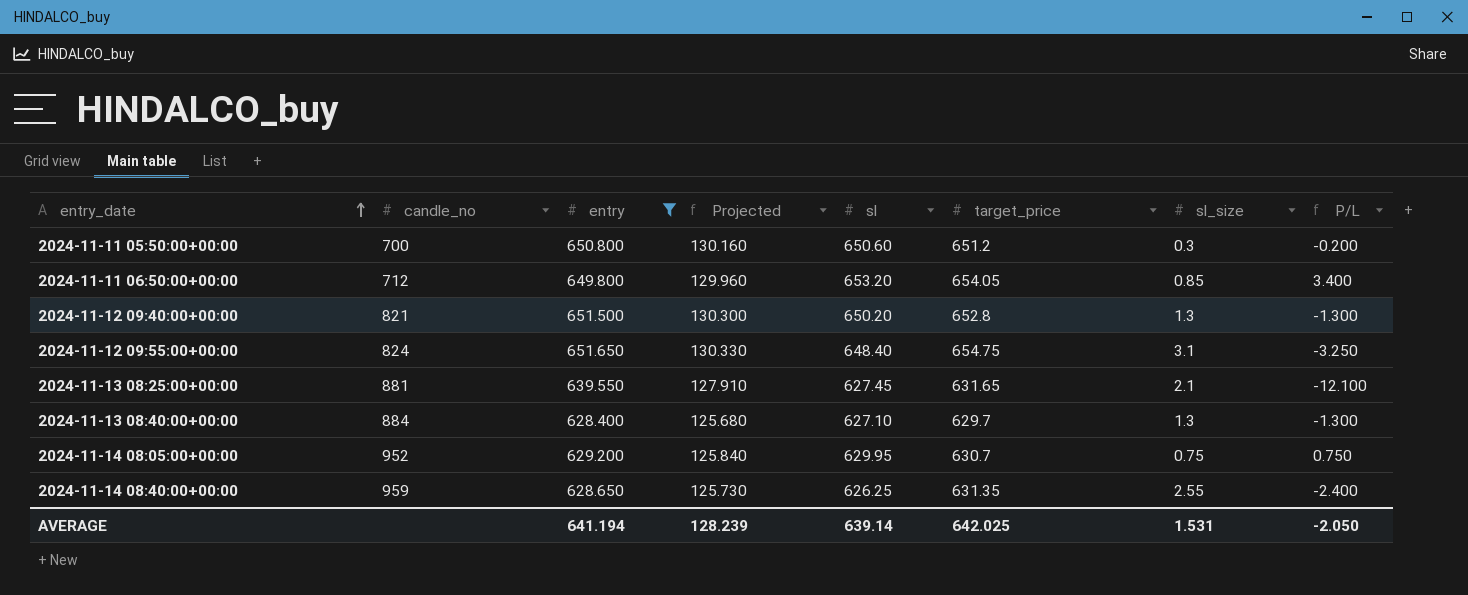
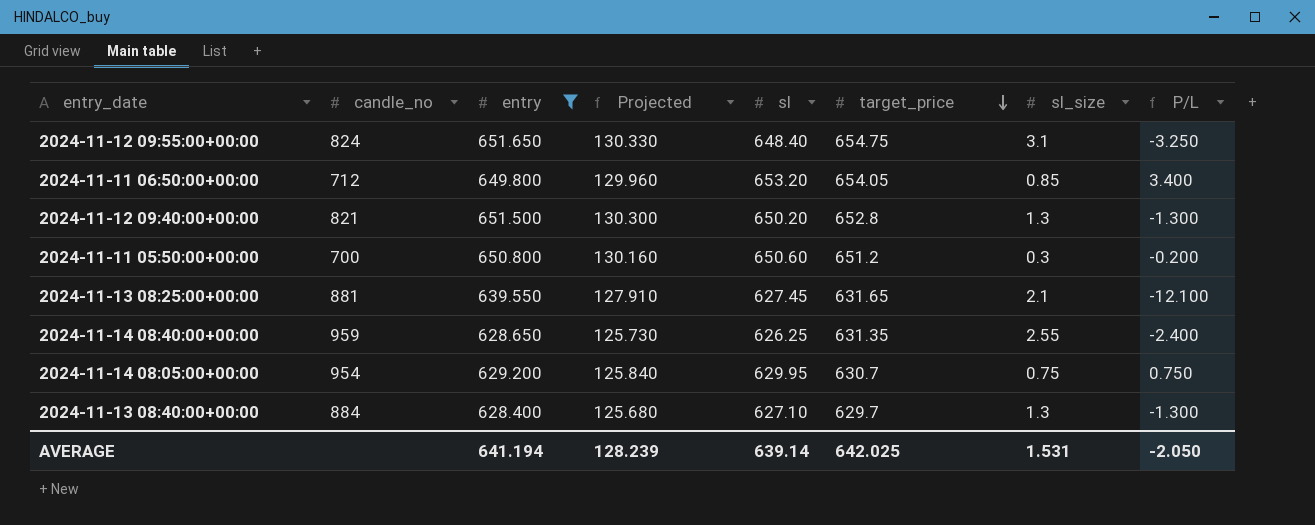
row order: entry_date ascending -> target_price descending
2024-11-14 08:05:00+00:00 | candle_no: 952 -> 954

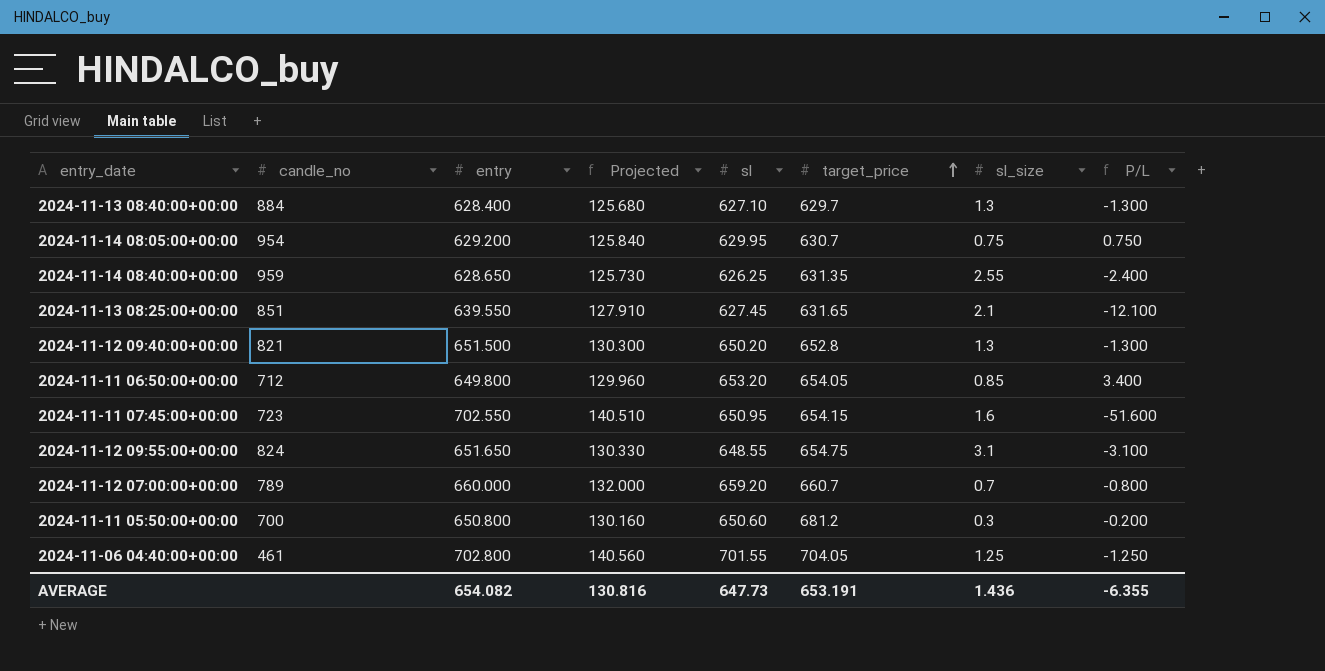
filter: entry <= 651.650 -> none
row order: target_price descending -> target_price ascending
2024-11-13 08:25:00+00:00 | candle_no: 881 -> 851
2024-11-12 09:55:00+00:00 | sl: 648.40 -> 648.55
2024-11-12 09:55:00+00:00 | P/L: -3.250 -> -3.100
2024-11-11 05:50:00+00:00 | target_price: 651.2 -> 681.2
AVERAGE | entry: 641.194 -> 654.082
AVERAGE | Projected: 128.239 -> 130.816
AVERAGE | sl: 639.14 -> 647.73
AVERAGE | target_price: 642.025 -> 653.191
AVERAGE | sl_size: 1.531 -> 1.436
AVERAGE | P/L: -2.050 -> -6.355

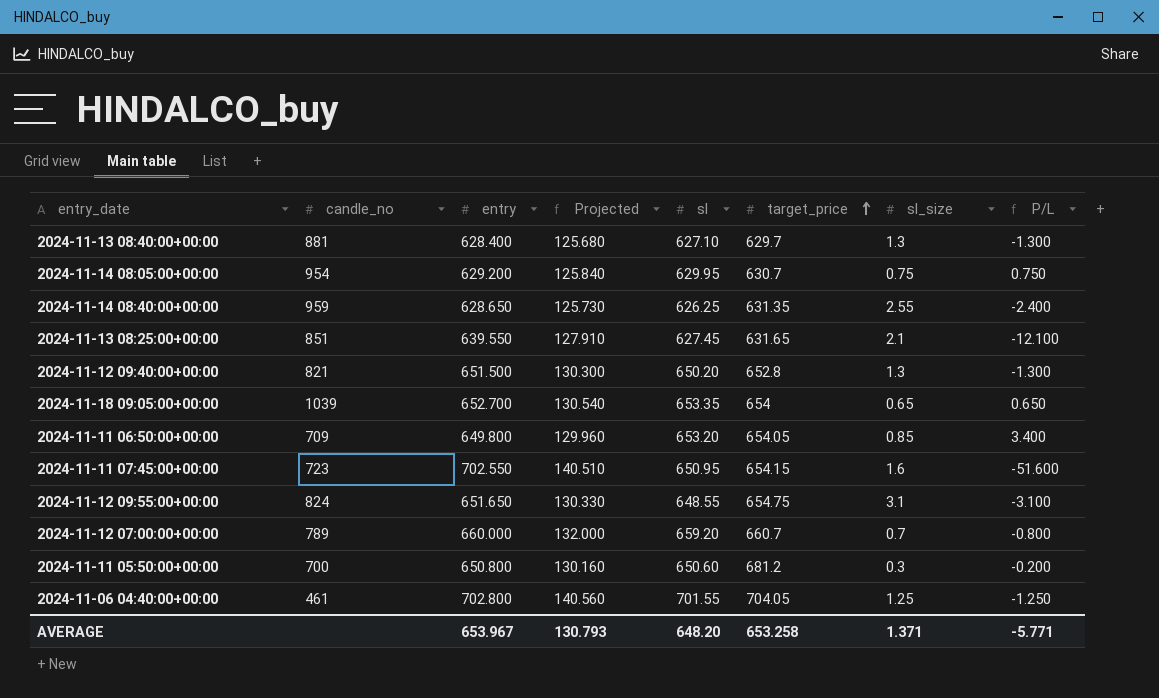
2024-11-13 08:40:00+00:00 | candle_no: 884 -> 881
row 2024-11-18 09:05:00+00:00: none -> 1039 | 652.700 | 130.540 | 653.35 | 654 | 0.65 | 0.650
2024-11-11 06:50:00+00:00 | candle_no: 712 -> 709
AVERAGE | entry: 654.082 -> 653.967
AVERAGE | Projected: 130.816 -> 130.793
AVERAGE | sl: 647.73 -> 648.20
AVERAGE | target_price: 653.191 -> 653.258
AVERAGE | sl_size: 1.436 -> 1.371
AVERAGE | P/L: -6.355 -> -5.771

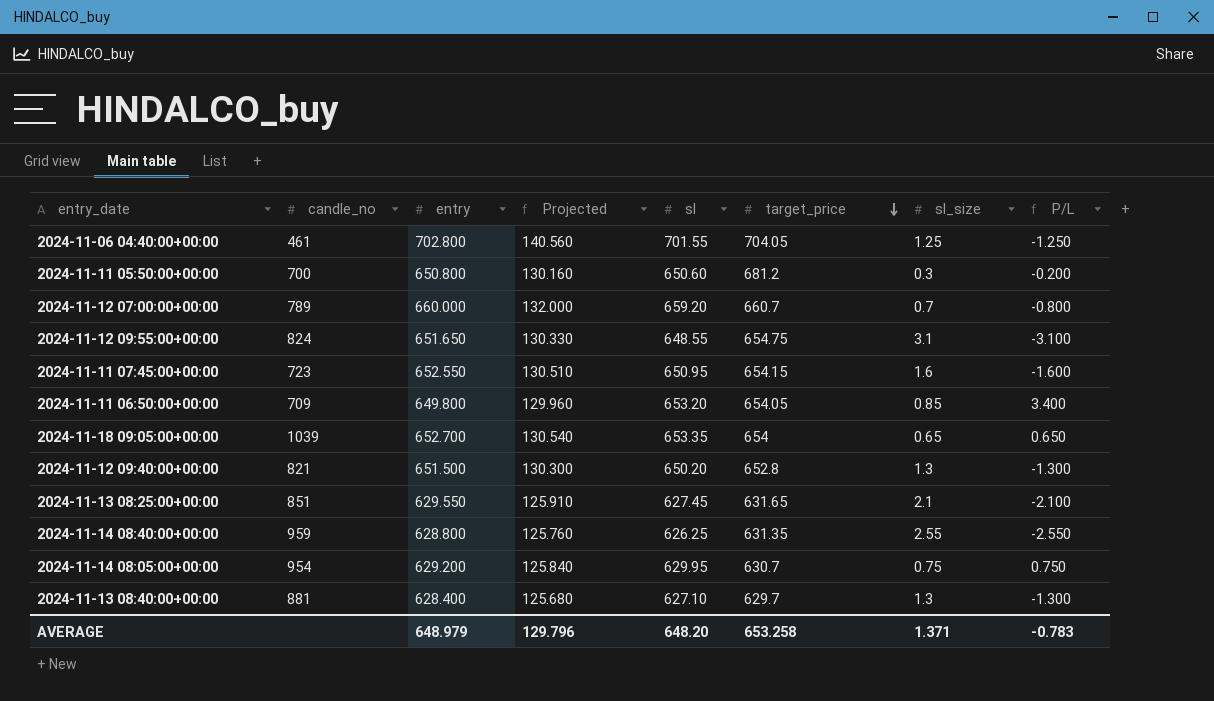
row order: target_price ascending -> target_price descending
2024-11-11 07:45:00+00:00 | entry: 702.550 -> 652.550
2024-11-11 07:45:00+00:00 | Projected: 140.510 -> 130.510
2024-11-11 07:45:00+00:00 | P/L: -51.600 -> -1.600
2024-11-13 08:25:00+00:00 | entry: 639.550 -> 629.550
2024-11-13 08:25:00+00:00 | Projected: 127.910 -> 125.910
2024-11-13 08:25:00+00:00 | P/L: -12.100 -> -2.100
2024-11-14 08:40:00+00:00 | entry: 628.650 -> 628.800
2024-11-14 08:40:00+00:00 | Projected: 125.730 -> 125.760
2024-11-14 08:40:00+00:00 | P/L: -2.400 -> -2.550
AVERAGE | entry: 653.967 -> 648.979
AVERAGE | Projected: 130.793 -> 129.796
AVERAGE | P/L: -5.771 -> -0.783

